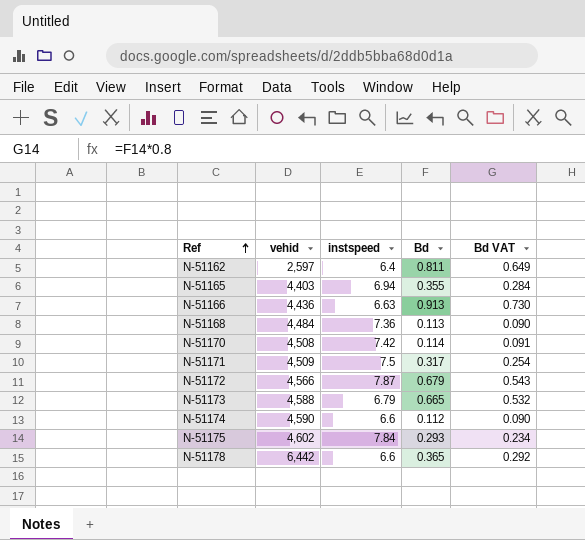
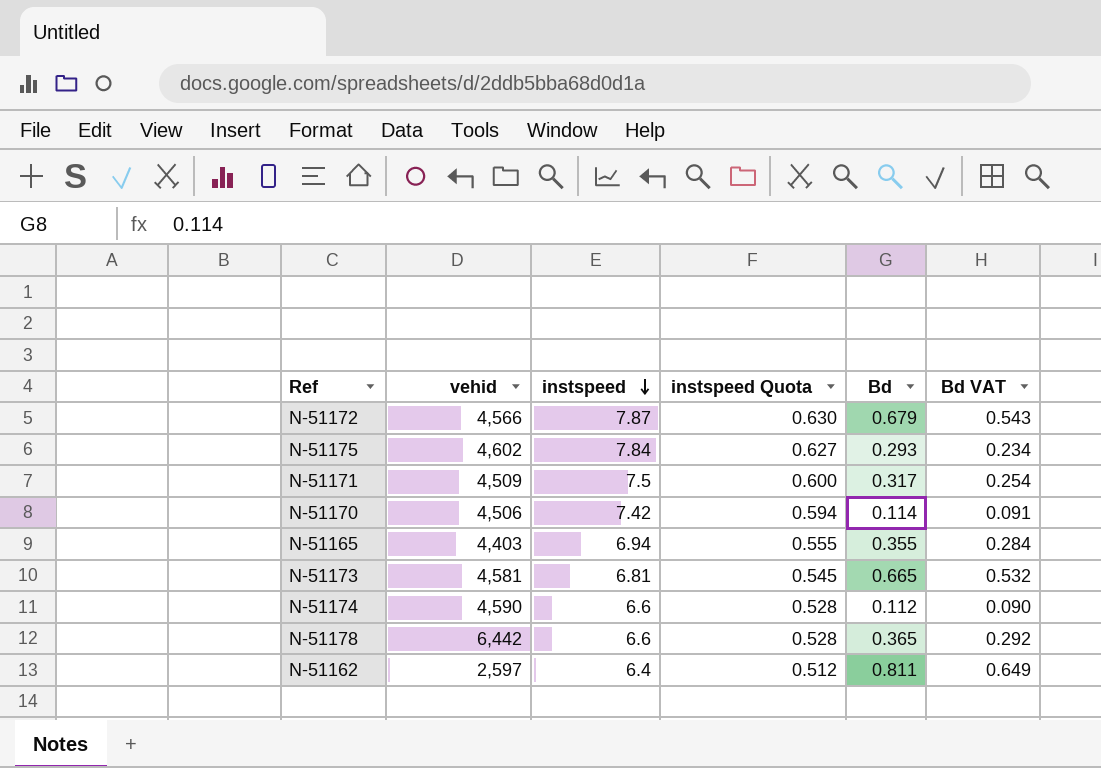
row order: Ref ascending -> instspeed descending
column instspeed Quota | formula: none -> [instspeed] * 0.08
row N-51166: 4,436 | 6.63 | 0.913 | 0.730 -> none
row N-51168: 4,484 | 7.36 | 0.113 | 0.090 -> none
N-51170 | vehid: 4,508 -> 4,506
N-51173 | vehid: 4,588 -> 4,581
N-51173 | instspeed: 6.79 -> 6.81

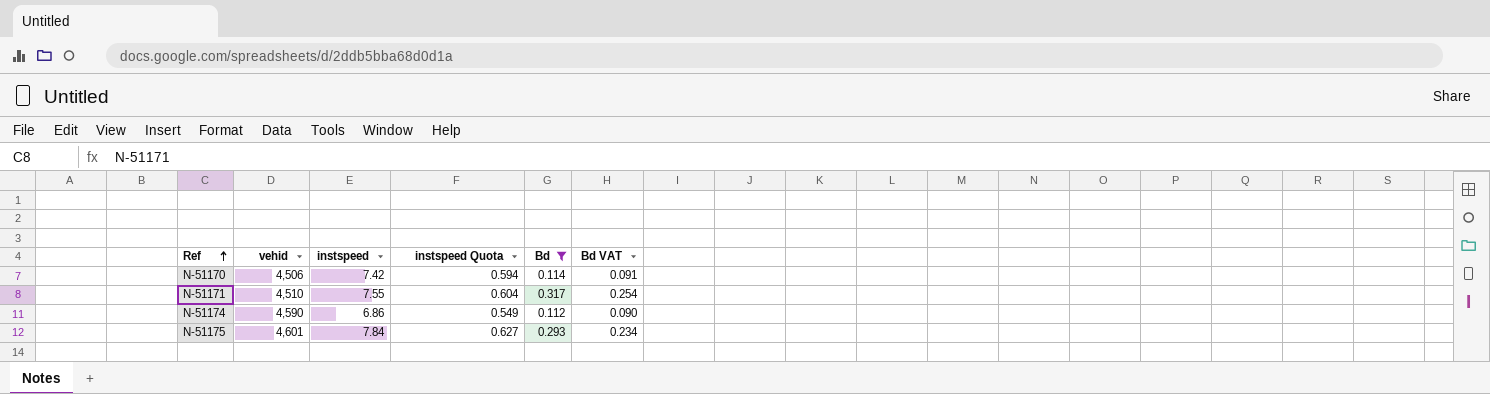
filter: none -> Bd <= 0.317
row order: instspeed descending -> Ref ascending
N-51171 | vehid: 4,509 -> 4,510
N-51171 | instspeed: 7.5 -> 7.55
N-51171 | instspeed Quota: 0.600 -> 0.604
N-51174 | instspeed: 6.6 -> 6.86
N-51174 | instspeed Quota: 0.528 -> 0.549
N-51175 | vehid: 4,602 -> 4,601

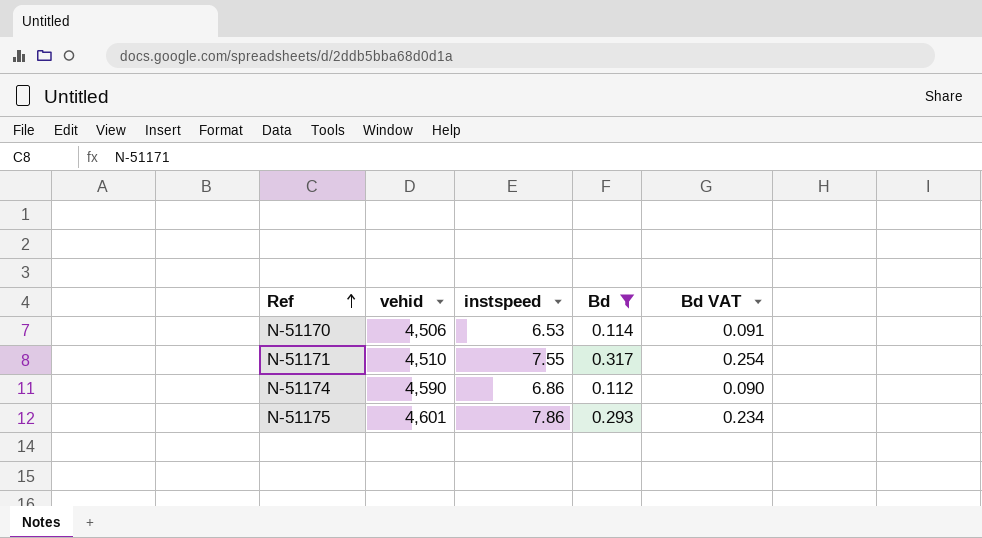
column instspeed Quota | formula: [instspeed] * 0.08 -> none
N-51170 | instspeed: 7.42 -> 6.53
N-51175 | instspeed: 7.84 -> 7.86

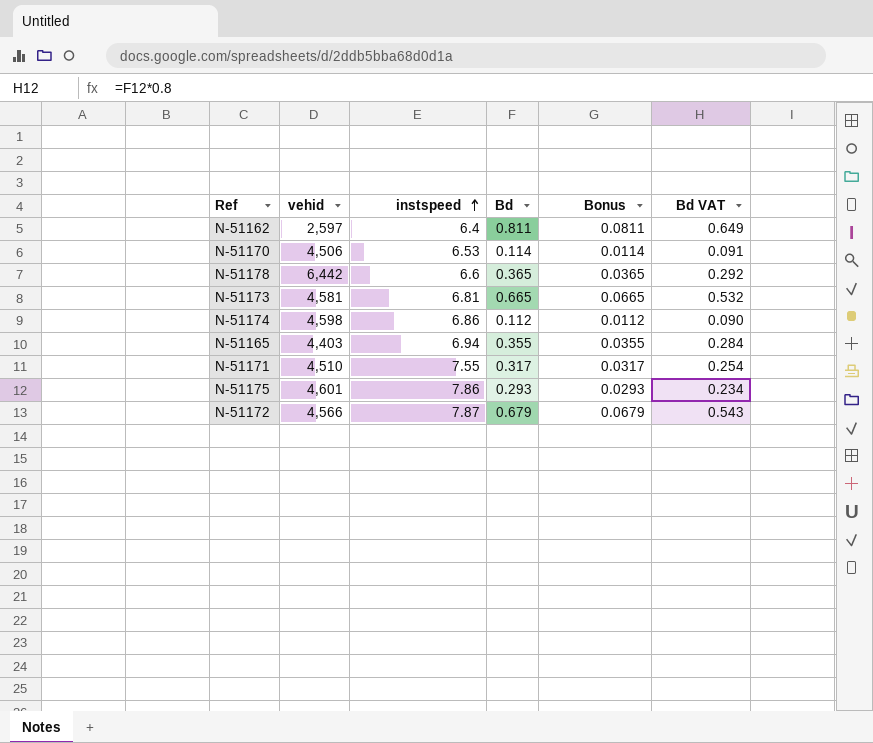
filter: Bd <= 0.317 -> none
row order: Ref ascending -> instspeed ascending
column Bonus | formula: none -> [Bd] * 0.1
N-51174 | vehid: 4,590 -> 4,598

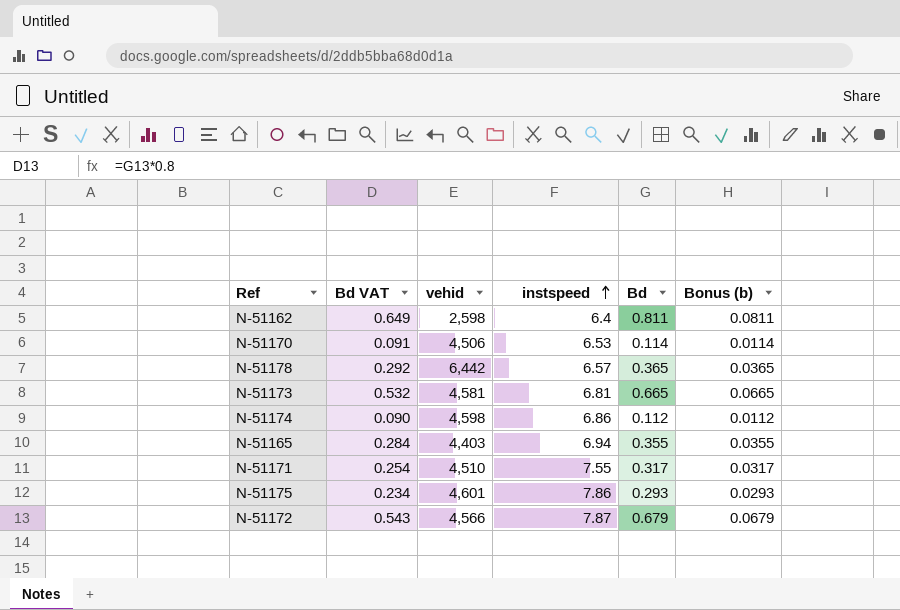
column Bd VAT | position: 6 -> 2
column name: Bonus -> Bonus (b)
N-51162 | vehid: 2,597 -> 2,598
N-51178 | instspeed: 6.6 -> 6.57

